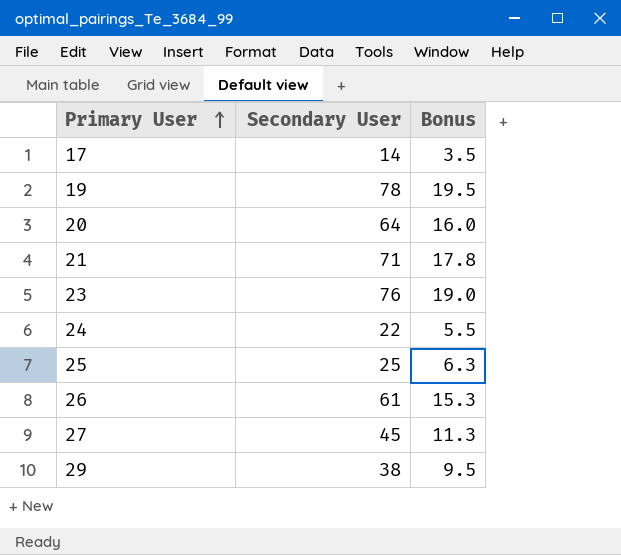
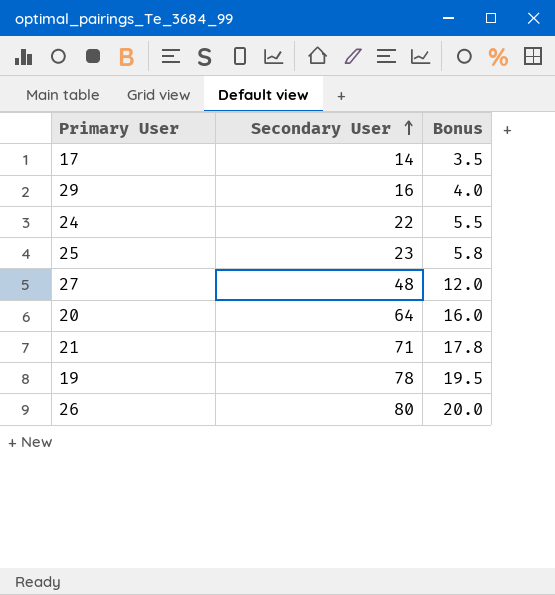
row order: Primary User ascending -> Secondary User ascending
row 23: 76 | 19.0 -> none
29 | Secondary User: 38 -> 16
29 | Bonus: 9.5 -> 4.0
25 | Secondary User: 25 -> 23
25 | Bonus: 6.3 -> 5.8
27 | Secondary User: 45 -> 48
27 | Bonus: 11.3 -> 12.0
26 | Secondary User: 61 -> 80
26 | Bonus: 15.3 -> 20.0

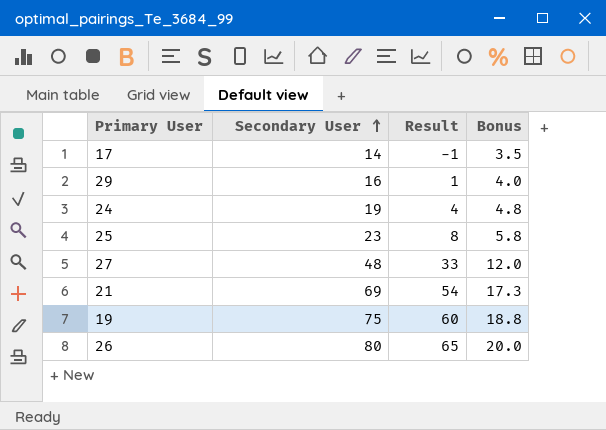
column Result | formula: none -> [Secondary User] - 15
row 20: 64 | 16.0 -> none
24 | Secondary User: 22 -> 19
24 | Bonus: 5.5 -> 4.8
21 | Secondary User: 71 -> 69
21 | Bonus: 17.8 -> 17.3
19 | Secondary User: 78 -> 75
19 | Bonus: 19.5 -> 18.8

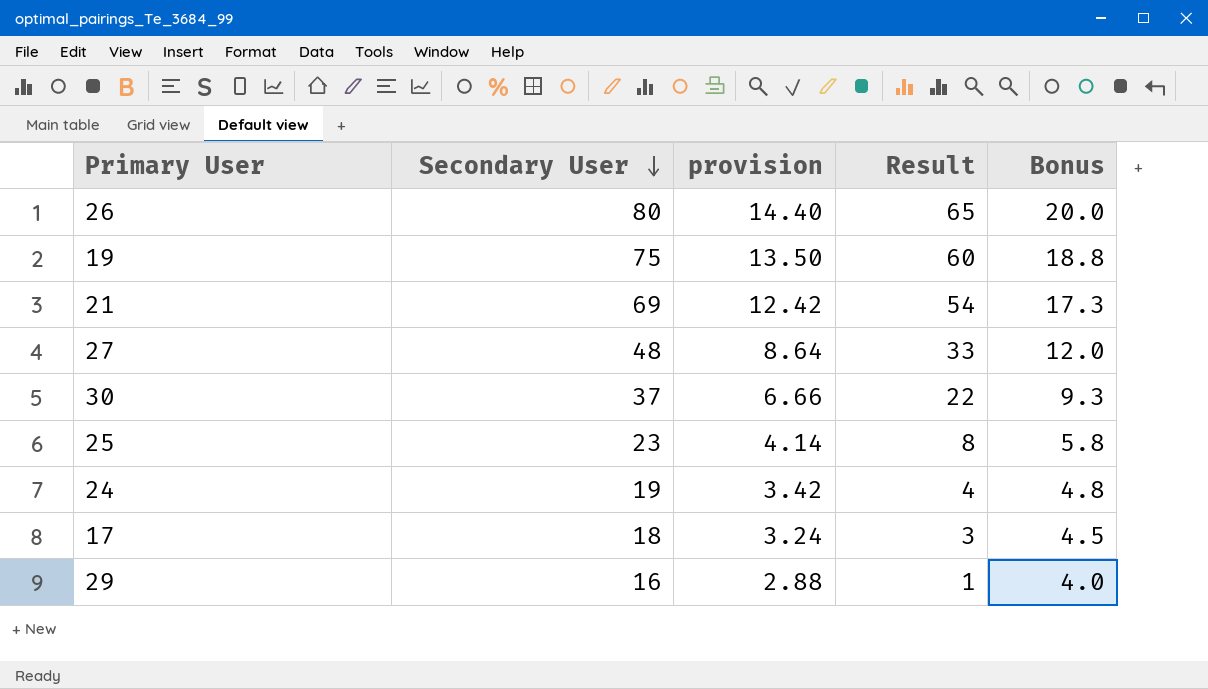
row order: Secondary User ascending -> Secondary User descending
column provision | formula: none -> [Secondary User] * 0.18
row 30: none -> 37 | 6.66 | 22 | 9.3
17 | Secondary User: 14 -> 18
17 | Result: -1 -> 3
17 | Bonus: 3.5 -> 4.5

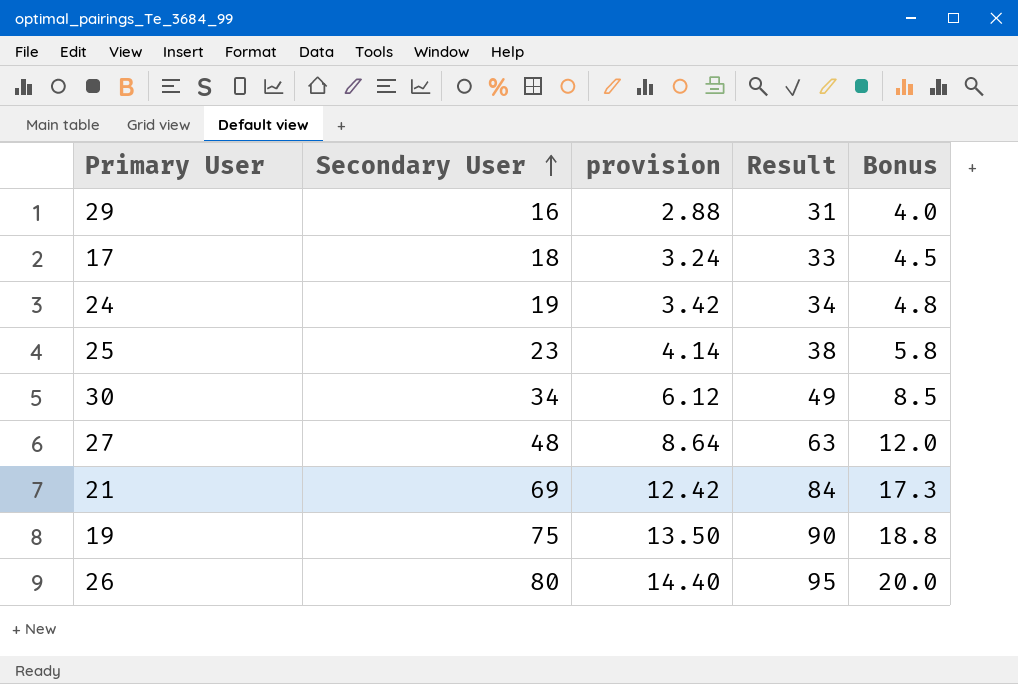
row order: Secondary User descending -> Secondary User ascending
column Result | formula: [Secondary User] - 15 -> [Secondary User] + 15
30 | Secondary User: 37 -> 34
30 | provision: 6.66 -> 6.12
30 | Bonus: 9.3 -> 8.5

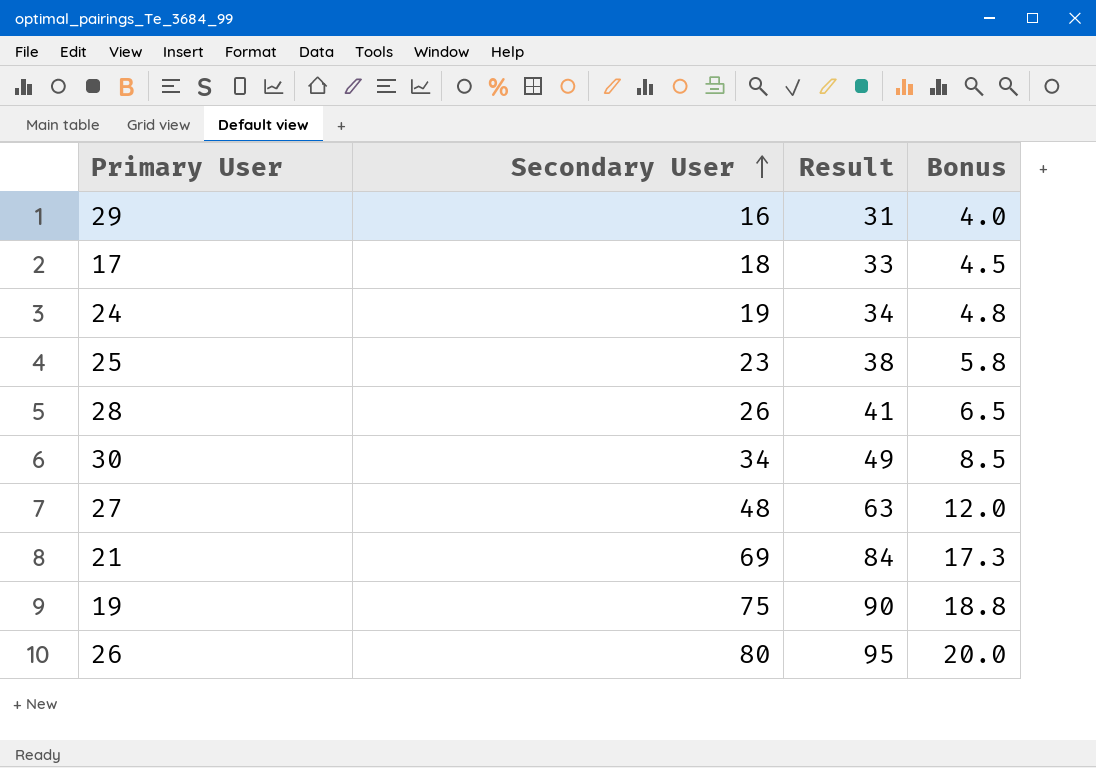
column provision | formula: [Secondary User] * 0.18 -> none
row 28: none -> 26 | 41 | 6.5

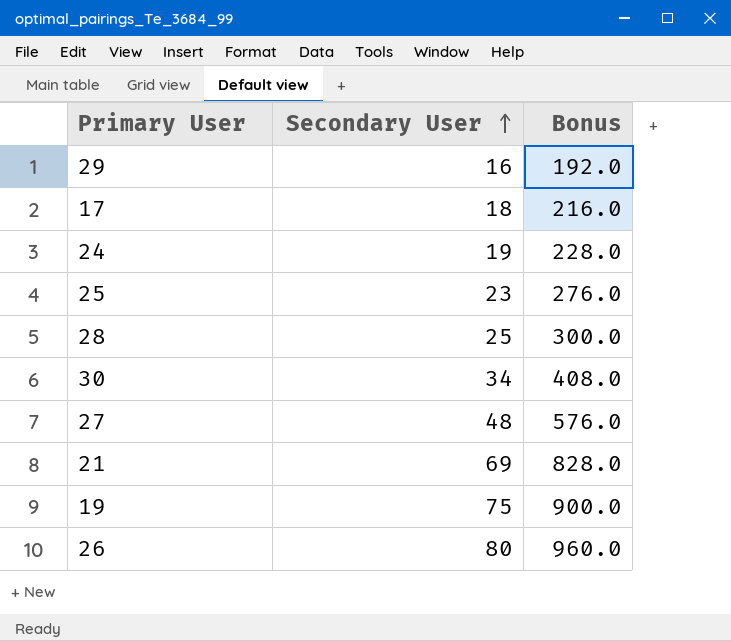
column Result | formula: [Secondary User] + 15 -> none
column Bonus | formula: [Secondary User] * 0.25 -> [Secondary User] * 12
28 | Secondary User: 26 -> 25

